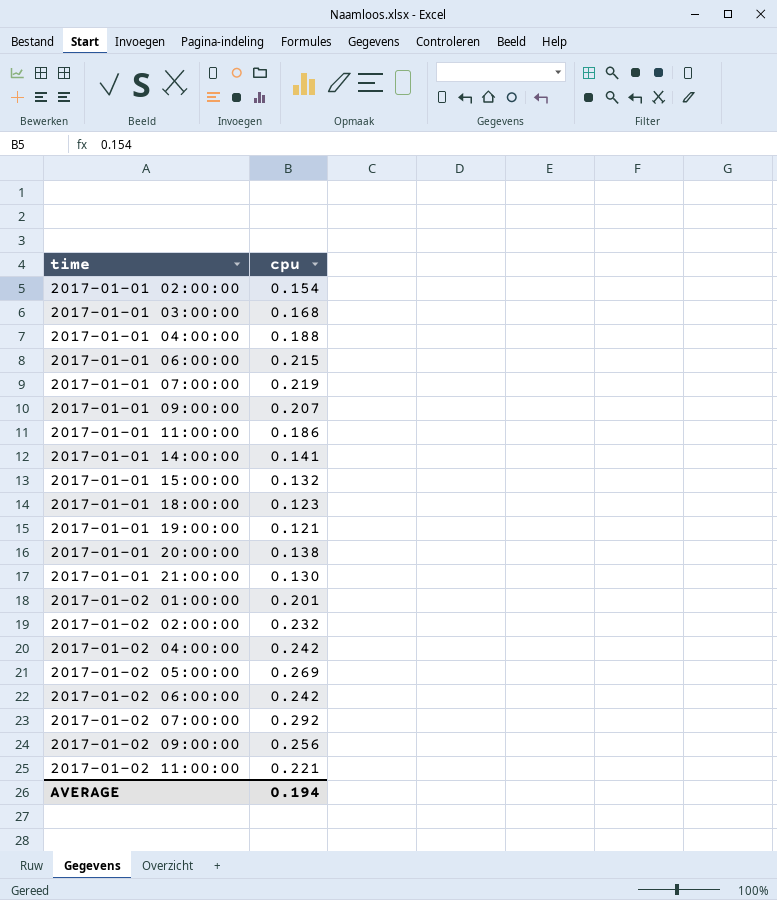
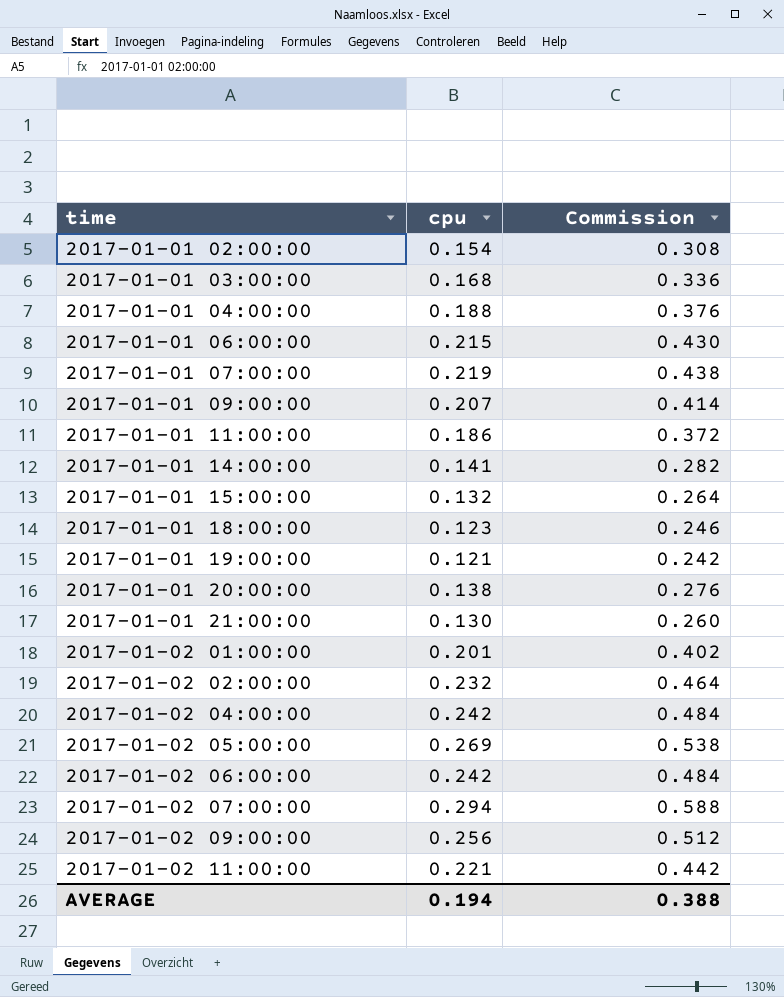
column Commission | formula: none -> [cpu] * 2
2017-01-02 07:00:00 | cpu: 0.292 -> 0.294

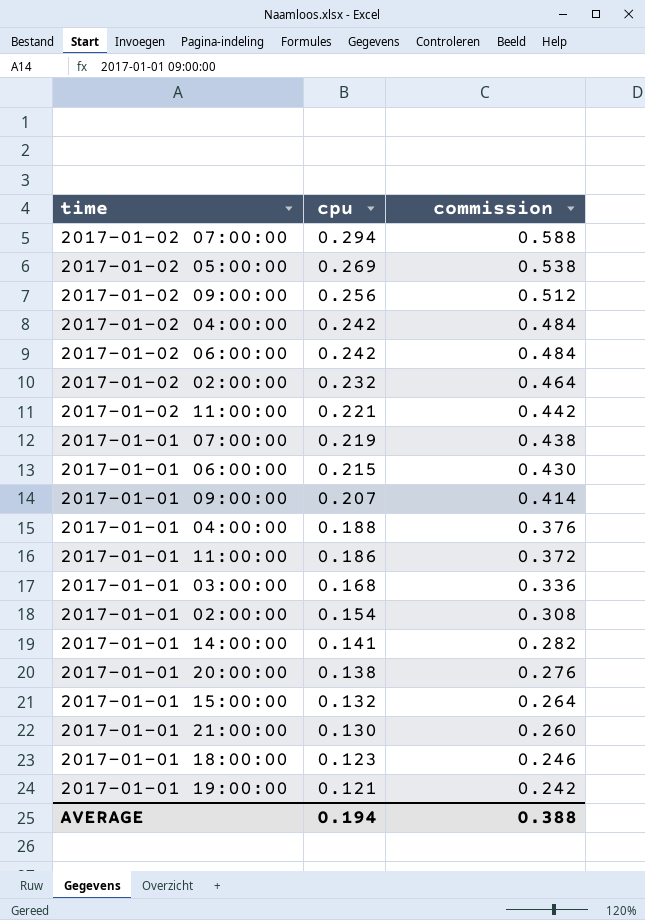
row order: time ascending -> cpu descending
column name: Commission -> commission
row 2017-01-02 01:00:00: 0.201 | 0.402 -> none

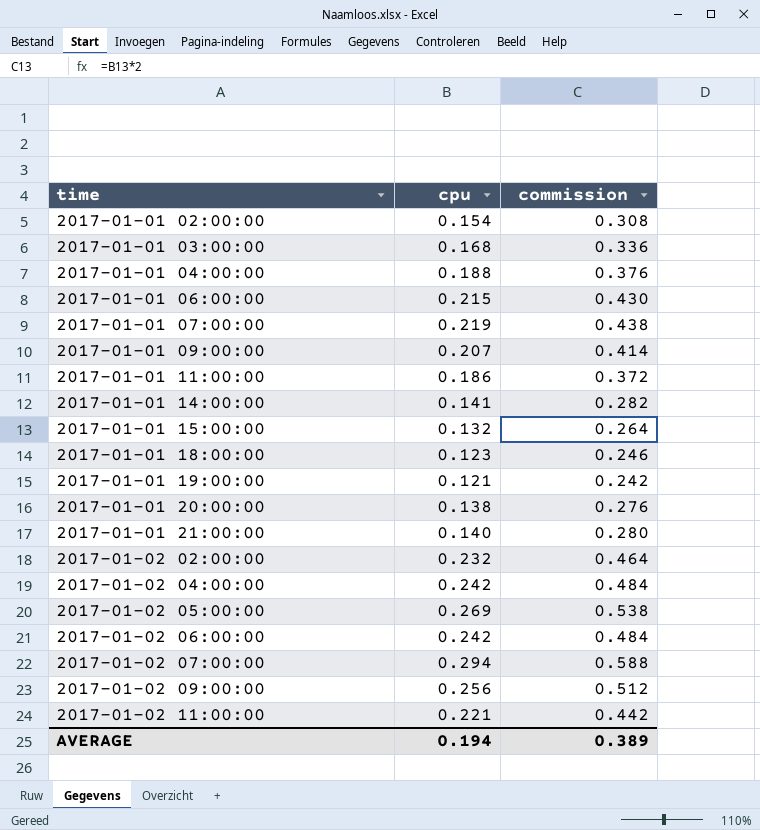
row order: cpu descending -> time ascending
2017-01-01 21:00:00 | cpu: 0.130 -> 0.140
2017-01-01 21:00:00 | commission: 0.260 -> 0.280
AVERAGE | commission: 0.388 -> 0.389

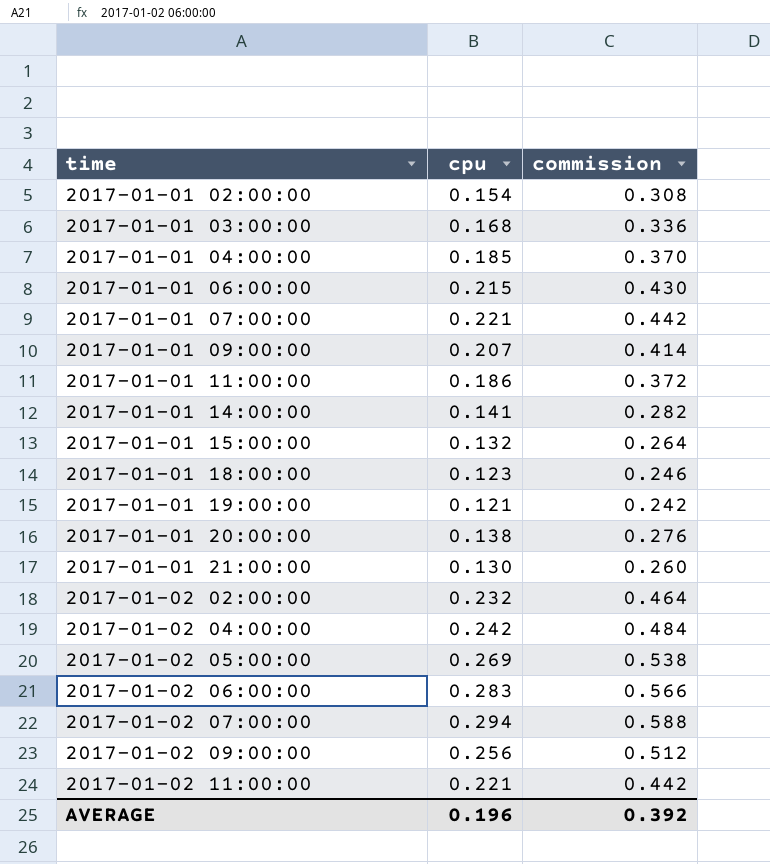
2017-01-01 04:00:00 | cpu: 0.188 -> 0.185
2017-01-01 04:00:00 | commission: 0.376 -> 0.370
2017-01-01 07:00:00 | cpu: 0.219 -> 0.221
2017-01-01 07:00:00 | commission: 0.438 -> 0.442
2017-01-01 21:00:00 | cpu: 0.140 -> 0.130
2017-01-01 21:00:00 | commission: 0.280 -> 0.260
2017-01-02 06:00:00 | cpu: 0.242 -> 0.283
2017-01-02 06:00:00 | commission: 0.484 -> 0.566
AVERAGE | cpu: 0.194 -> 0.196
AVERAGE | commission: 0.389 -> 0.392

